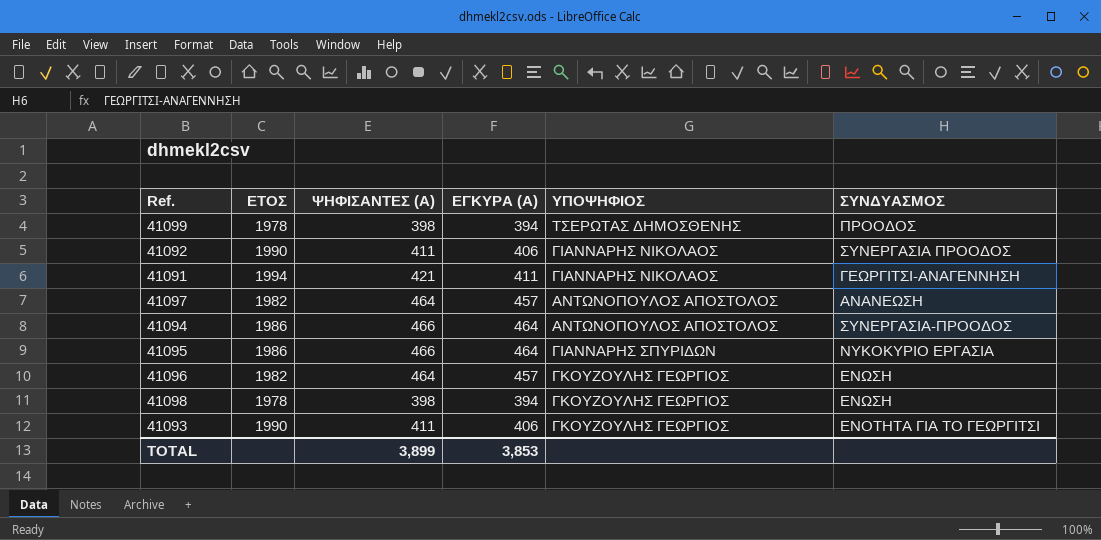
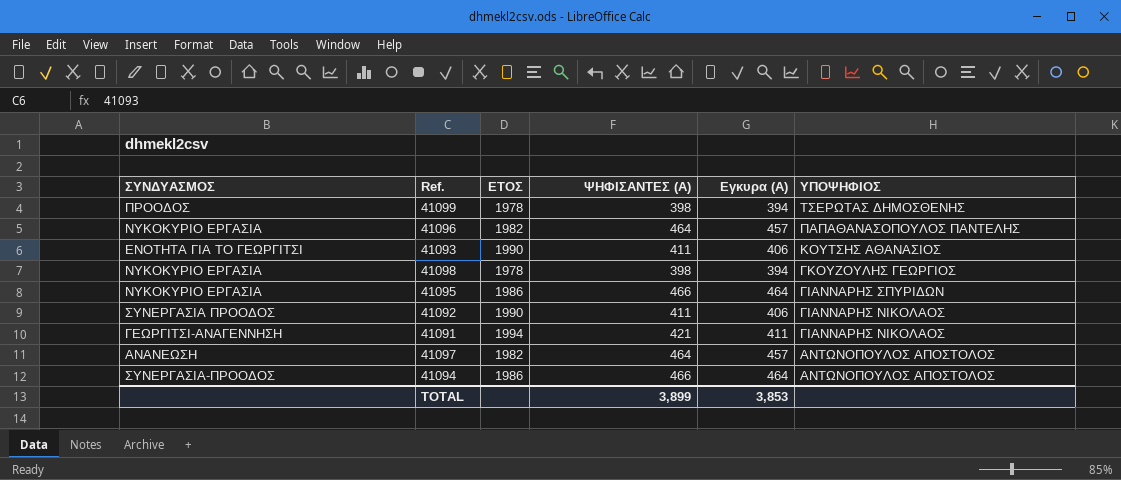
row order: none -> ΥΠΟΨΗΦΙΟΣ descending
column ΣΥΝΔΥΑΣΜΟΣ | position: 6 -> 1
column name: ΕΓΚΥΡΑ (Α) -> Εγκυρα (Α)
41096 | ΣΥΝΔΥΑΣΜΟΣ: ΕΝΩΣΗ -> ΝΥΚΟΚΥΡΙΟ ΕΡΓΑΣΙΑ
41096 | ΥΠΟΨΗΦΙΟΣ: ΓΚΟΥΖΟΥΛΗΣ ΓΕΩΡΓΙΟΣ -> ΠΑΠΑΘΑΝΑΣΟΠΟΥΛΟΣ ΠΑΝΤΕΛΗΣ
41093 | ΥΠΟΨΗΦΙΟΣ: ΓΚΟΥΖΟΥΛΗΣ ΓΕΩΡΓΙΟΣ -> ΚΟΥΤΣΗΣ ΑΘΑΝΑΣΙΟΣ
41098 | ΣΥΝΔΥΑΣΜΟΣ: ΕΝΩΣΗ -> ΝΥΚΟΚΥΡΙΟ ΕΡΓΑΣΙΑ

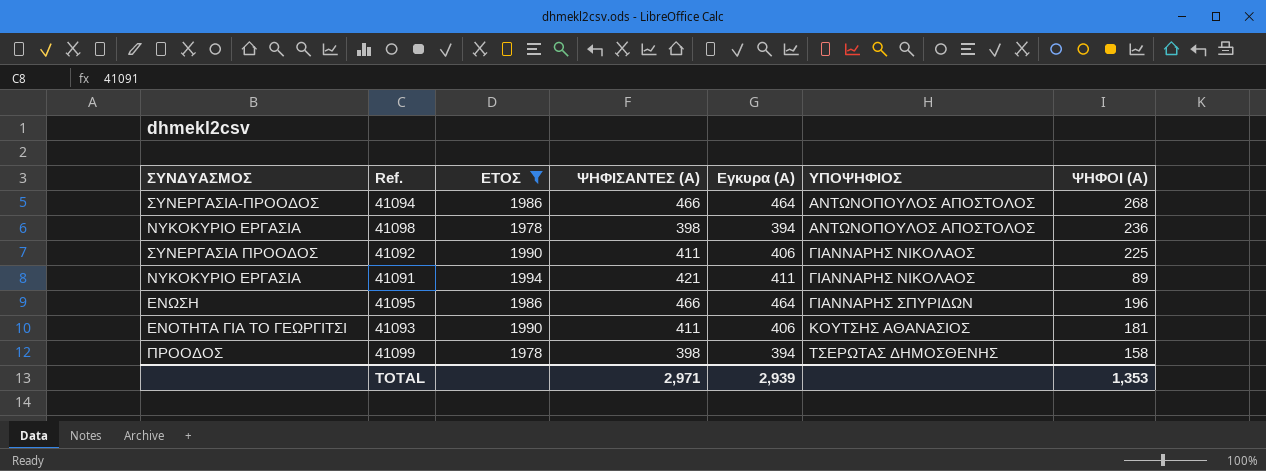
filter: none -> ΕΤΟΣ != 1982
row order: ΥΠΟΨΗΦΙΟΣ descending -> ΥΠΟΨΗΦΙΟΣ ascending
column ΨΗΦΟΙ (Α) | position: none -> 7
41098 | ΥΠΟΨΗΦΙΟΣ: ΓΚΟΥΖΟΥΛΗΣ ΓΕΩΡΓΙΟΣ -> ΑΝΤΩΝΟΠΟΥΛΟΣ ΑΠΟΣΤΟΛΟΣ
41091 | ΣΥΝΔΥΑΣΜΟΣ: ΓΕΩΡΓΙΤΣΙ-ΑΝΑΓΕΝΝΗΣΗ -> ΝΥΚΟΚΥΡΙΟ ΕΡΓΑΣΙΑ
41095 | ΣΥΝΔΥΑΣΜΟΣ: ΝΥΚΟΚΥΡΙΟ ΕΡΓΑΣΙΑ -> ΕΝΩΣΗ
TOTAL | ΨΗΦΙΣΑΝΤΕΣ (Α): 3,899 -> 2,971
TOTAL | Εγκυρα (Α): 3,853 -> 2,939

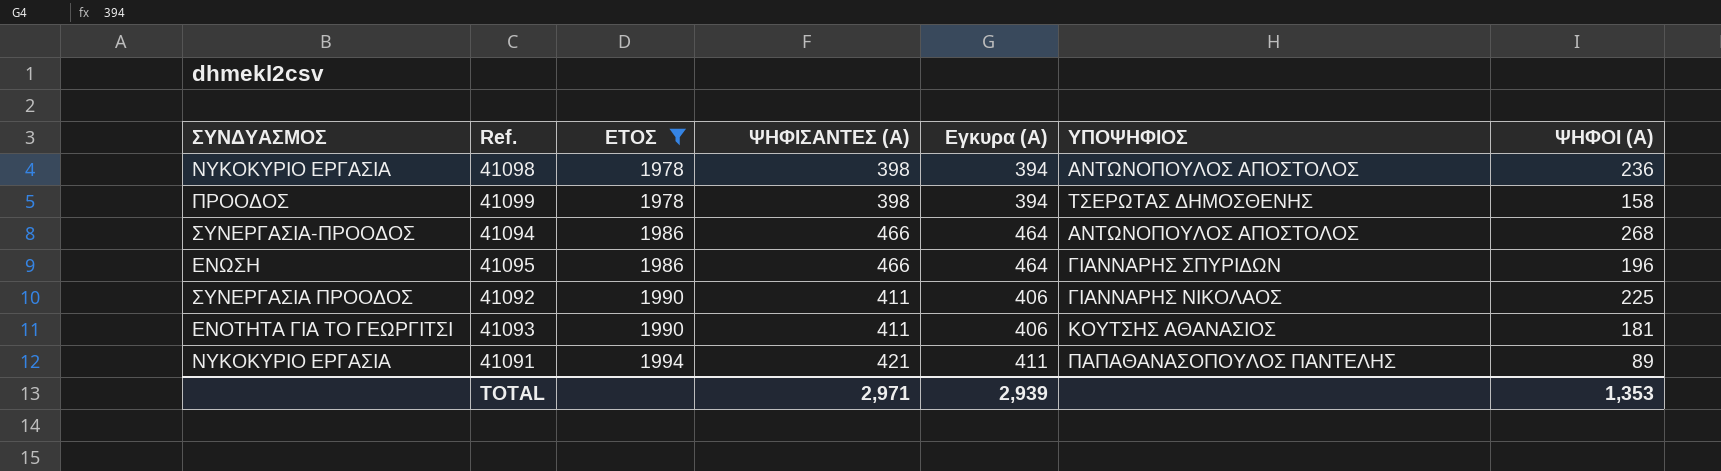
row order: ΥΠΟΨΗΦΙΟΣ ascending -> ΕΤΟΣ ascending
41091 | ΥΠΟΨΗΦΙΟΣ: ΓΙΑΝΝΑΡΗΣ ΝΙΚΟΛΑΟΣ -> ΠΑΠΑΘΑΝΑΣΟΠΟΥΛΟΣ ΠΑΝΤΕΛΗΣ

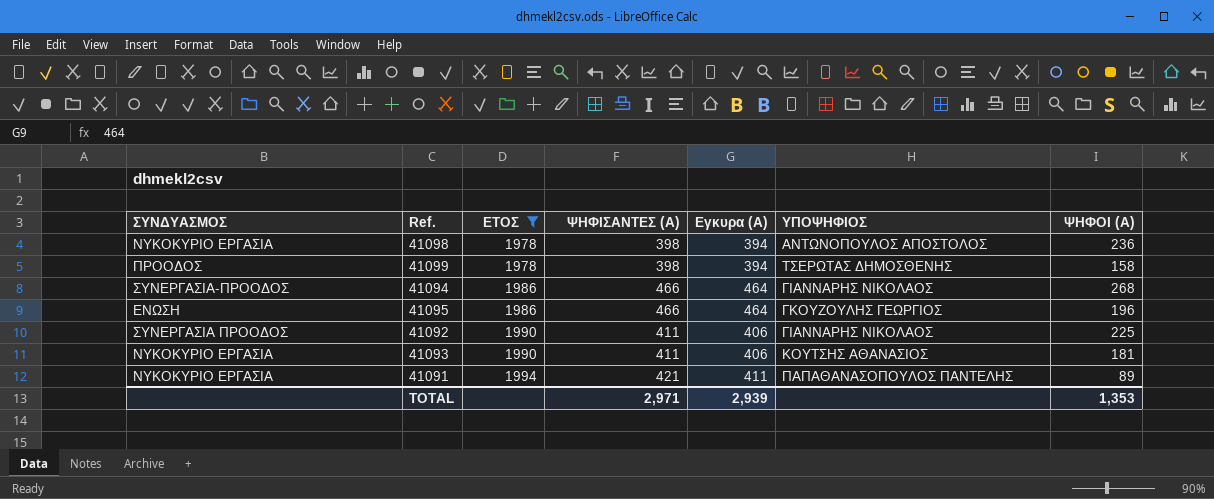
41094 | ΥΠΟΨΗΦΙΟΣ: ΑΝΤΩΝΟΠΟΥΛΟΣ ΑΠΟΣΤΟΛΟΣ -> ΓΙΑΝΝΑΡΗΣ ΝΙΚΟΛΑΟΣ
41095 | ΥΠΟΨΗΦΙΟΣ: ΓΙΑΝΝΑΡΗΣ ΣΠΥΡΙΔΩΝ -> ΓΚΟΥΖΟΥΛΗΣ ΓΕΩΡΓΙΟΣ
41093 | ΣΥΝΔΥΑΣΜΟΣ: ΕΝΟΤΗΤΑ ΓΙΑ ΤΟ ΓΕΩΡΓΙΤΣΙ -> ΝΥΚΟΚΥΡΙΟ ΕΡΓΑΣΙΑ

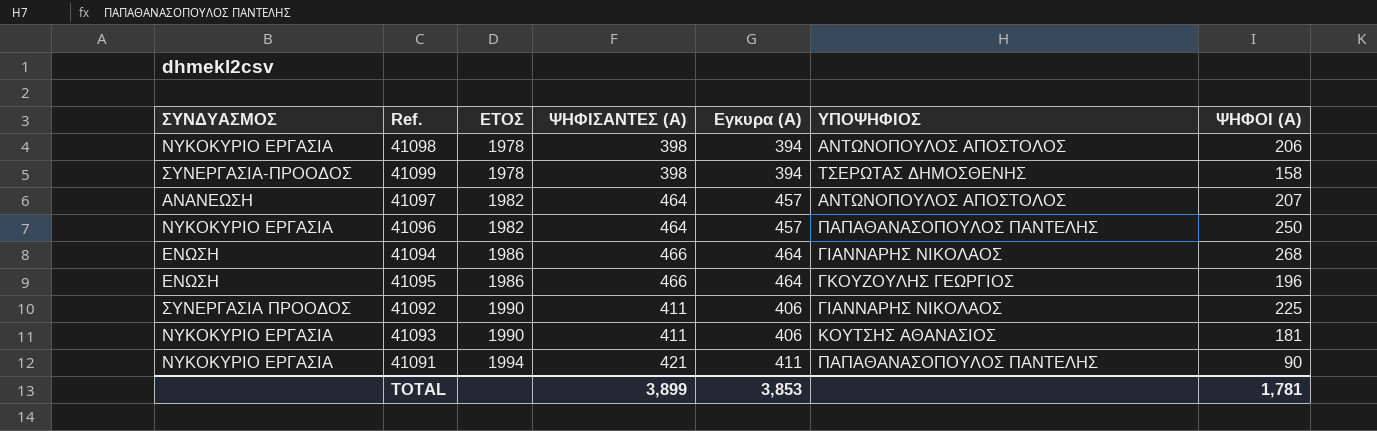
filter: ΕΤΟΣ != 1982 -> none
41098 | ΨΗΦΟΙ (Α): 236 -> 206
41099 | ΣΥΝΔΥΑΣΜΟΣ: ΠΡΟΟΔΟΣ -> ΣΥΝΕΡΓΑΣΙΑ-ΠΡΟΟΔΟΣ
41094 | ΣΥΝΔΥΑΣΜΟΣ: ΣΥΝΕΡΓΑΣΙΑ-ΠΡΟΟΔΟΣ -> ΕΝΩΣΗ
41091 | ΨΗΦΟΙ (Α): 89 -> 90
TOTAL | ΨΗΦΙΣΑΝΤΕΣ (Α): 2,971 -> 3,899
TOTAL | Εγκυρα (Α): 2,939 -> 3,853
TOTAL | ΨΗΦΟΙ (Α): 1,353 -> 1,781

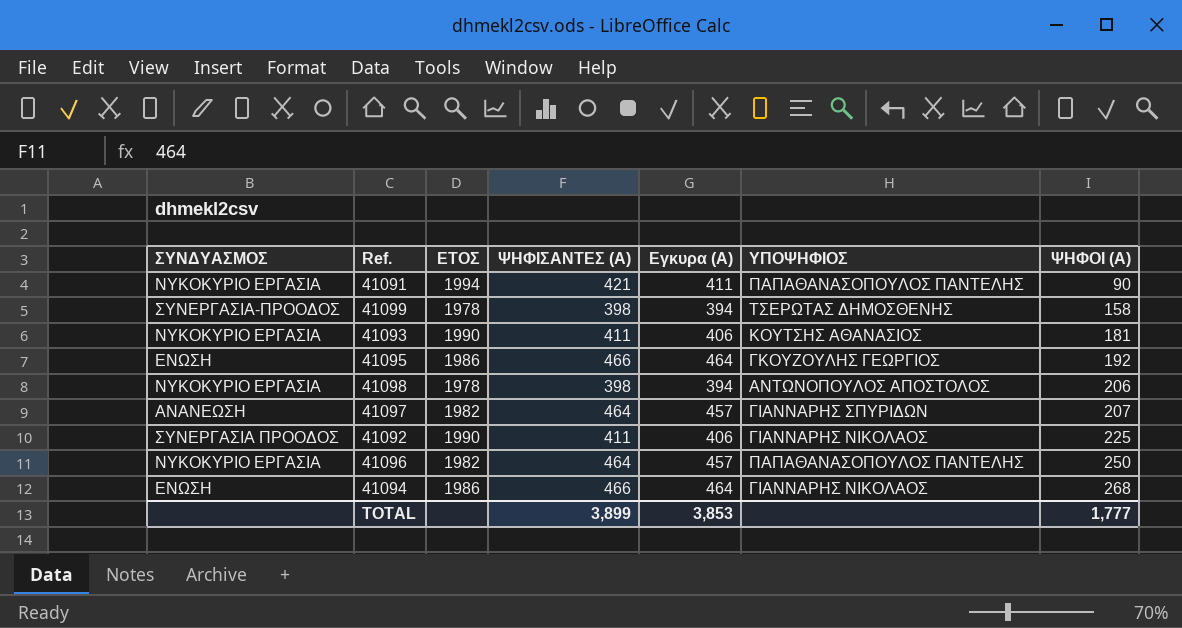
row order: ΕΤΟΣ ascending -> ΨΗΦΟΙ (Α) ascending
41095 | ΨΗΦΟΙ (Α): 196 -> 192
41097 | ΥΠΟΨΗΦΙΟΣ: ΑΝΤΩΝΟΠΟΥΛΟΣ ΑΠΟΣΤΟΛΟΣ -> ΓΙΑΝΝΑΡΗΣ ΣΠΥΡΙΔΩΝ
TOTAL | ΨΗΦΟΙ (Α): 1,781 -> 1,777

